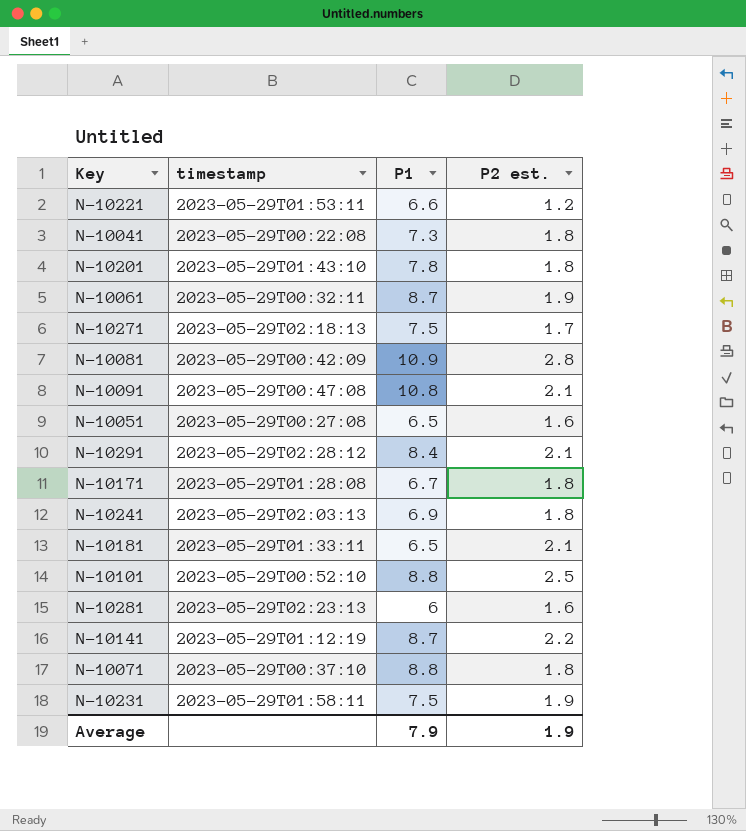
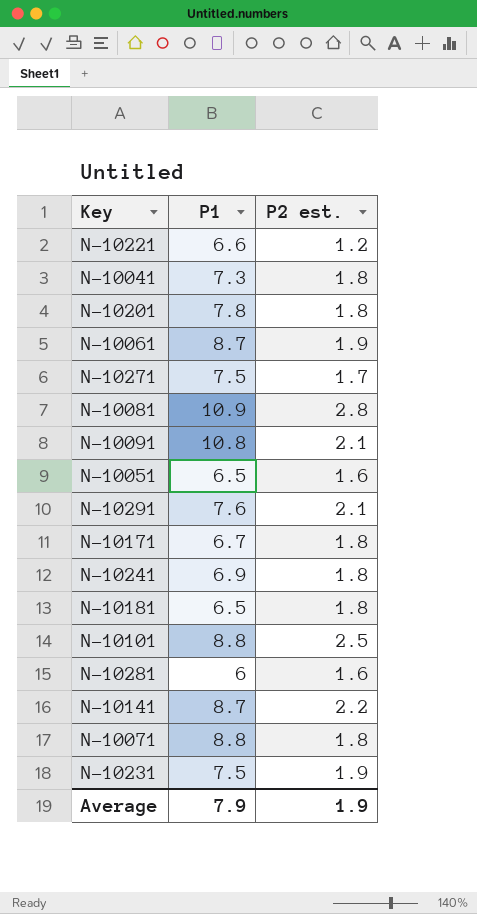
column timestamp | position: 2 -> none
N-10291 | P1: 8.4 -> 7.6
N-10181 | P2 est.: 2.1 -> 1.8

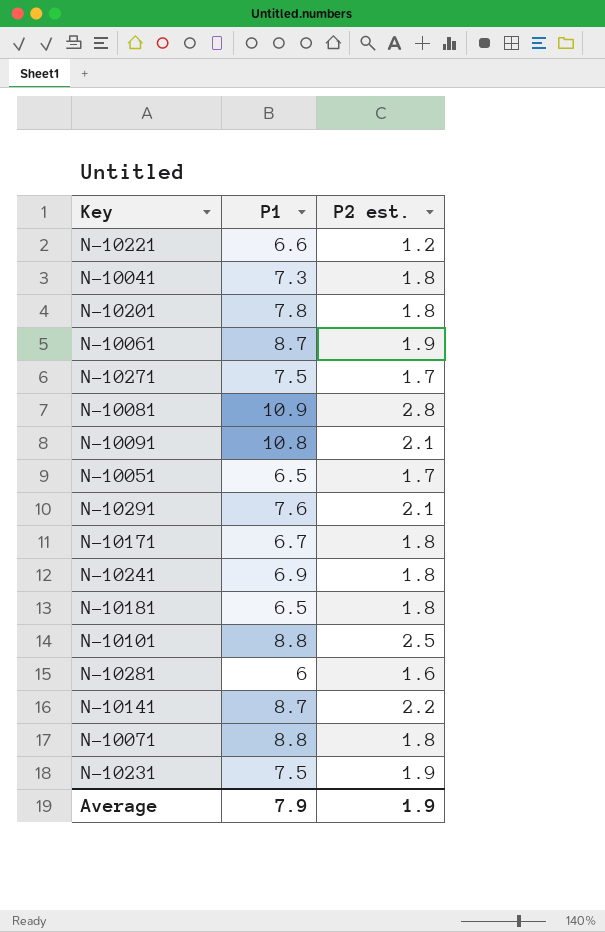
N-10051 | P2 est.: 1.6 -> 1.7

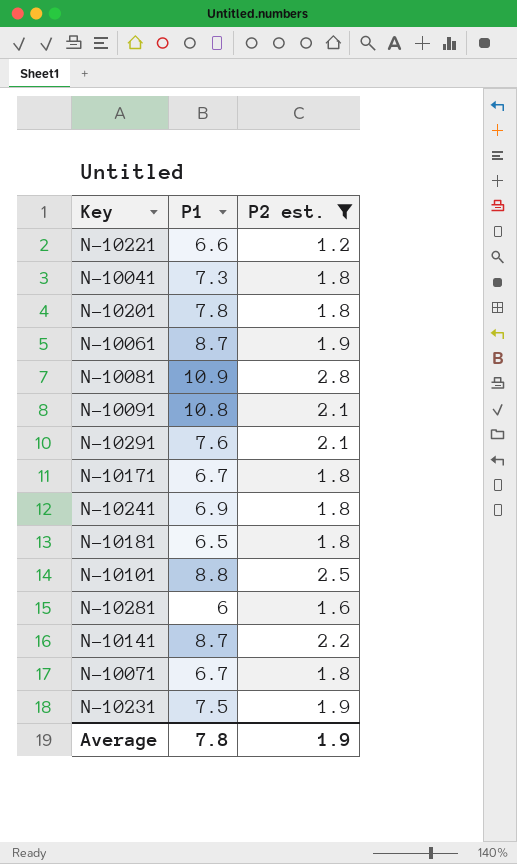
filter: none -> P2 est. != 1.7
N-10071 | P1: 8.8 -> 6.7
Average | P1: 7.9 -> 7.8

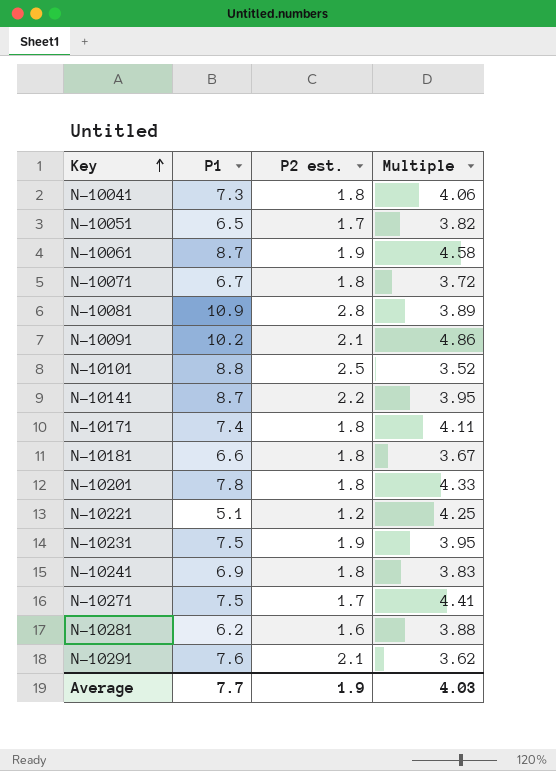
filter: P2 est. != 1.7 -> none
row order: none -> Key ascending
column Multiple | formula: none -> [P1] / [P2 est.]
N-10091 | P1: 10.8 -> 10.2
N-10171 | P1: 6.7 -> 7.4
N-10181 | P1: 6.5 -> 6.6
N-10221 | P1: 6.6 -> 5.1
N-10281 | P1: 6 -> 6.2
Average | P1: 7.8 -> 7.7

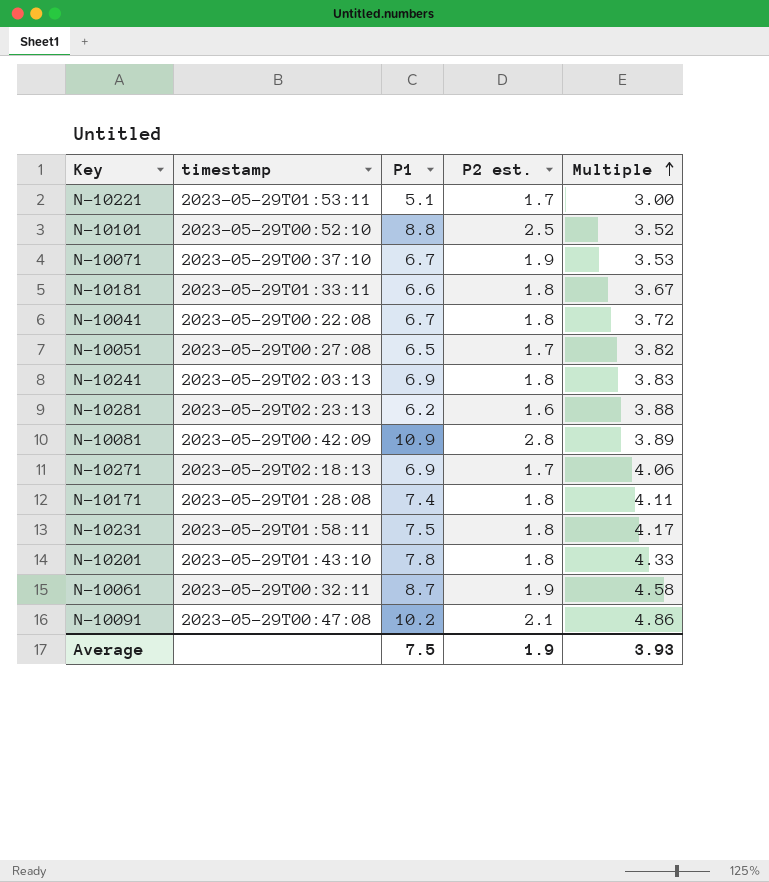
row order: Key ascending -> Multiple ascending
column timestamp | position: none -> 2
row N-10141: 8.7 | 2.2 | 3.95 -> none
row N-10291: 7.6 | 2.1 | 3.62 -> none
N-10221 | P2 est.: 1.2 -> 1.7
N-10221 | Multiple: 4.25 -> 3.00
N-10071 | P2 est.: 1.8 -> 1.9
N-10071 | Multiple: 3.72 -> 3.53
N-10041 | P1: 7.3 -> 6.7
N-10041 | Multiple: 4.06 -> 3.72
N-10271 | P1: 7.5 -> 6.9
N-10271 | Multiple: 4.41 -> 4.06
N-10231 | P2 est.: 1.9 -> 1.8
N-10231 | Multiple: 3.95 -> 4.17
Average | P1: 7.7 -> 7.5
Average | Multiple: 4.03 -> 3.93

